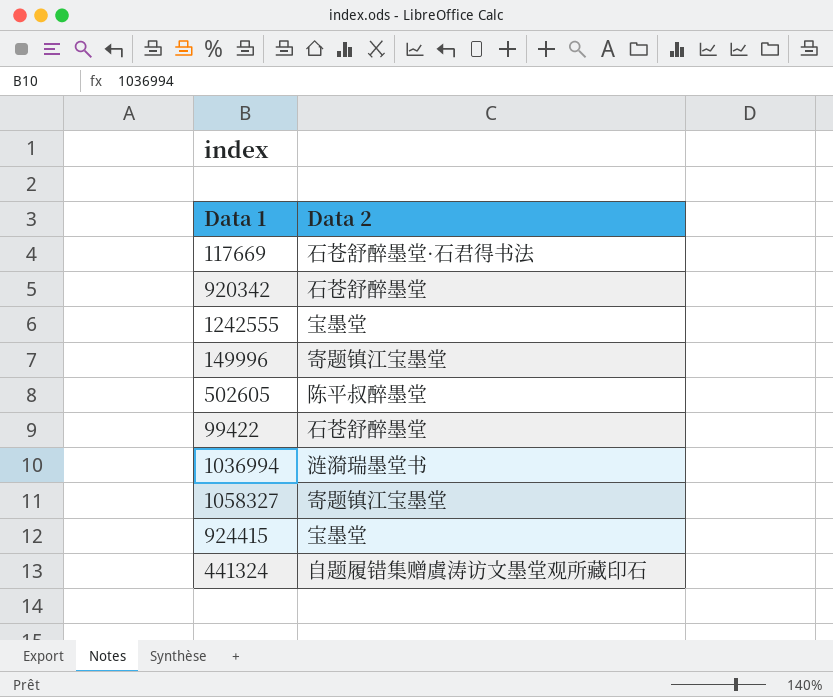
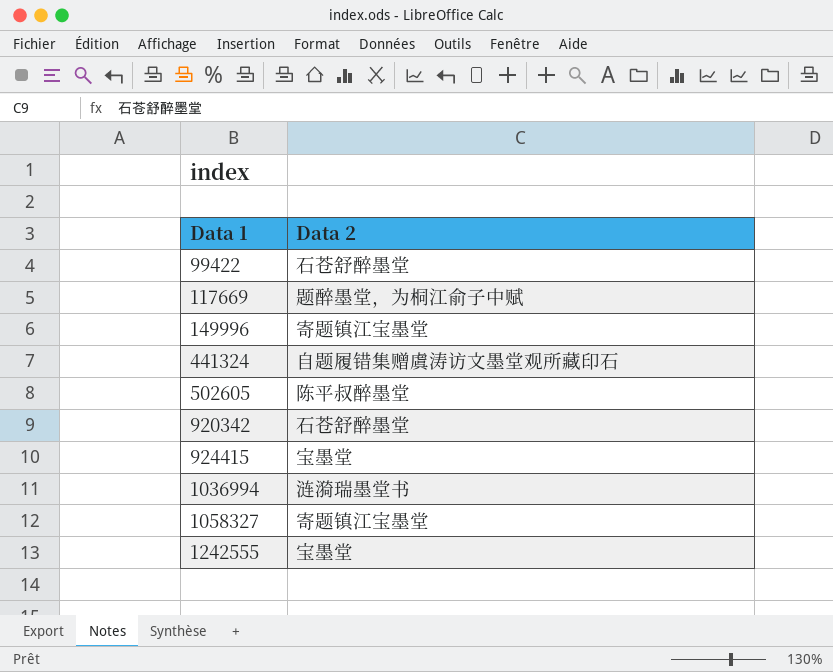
row order: none -> Data 1 ascending
117669 | Data 2: 石苍舒醉墨堂·石君得书法 -> 题醉墨堂，为桐江俞子中赋

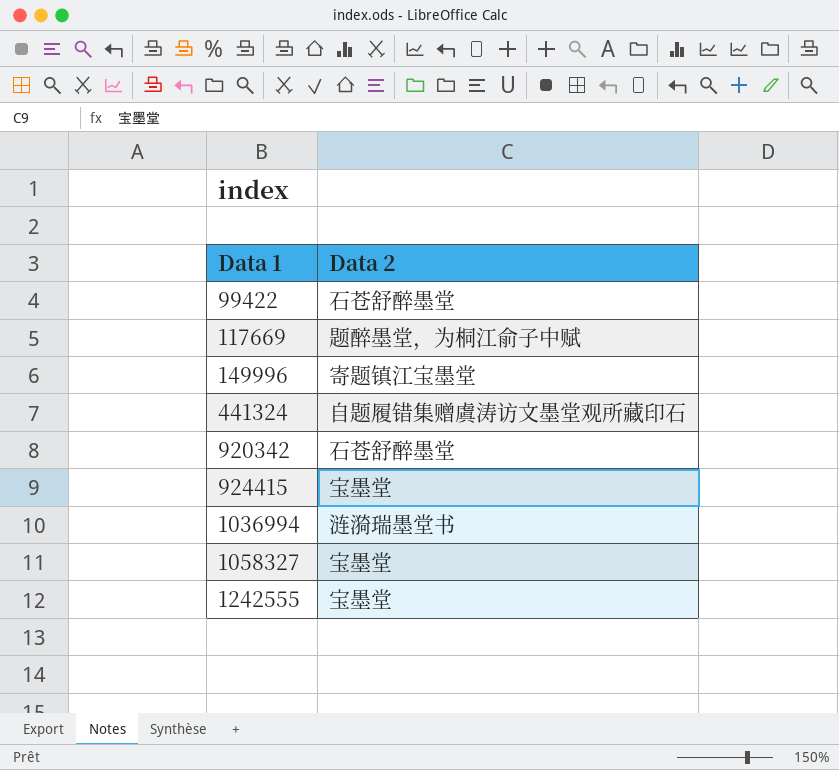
row 502605: 陈平叔醉墨堂 -> none
1058327 | Data 2: 寄题镇江宝墨堂 -> 宝墨堂

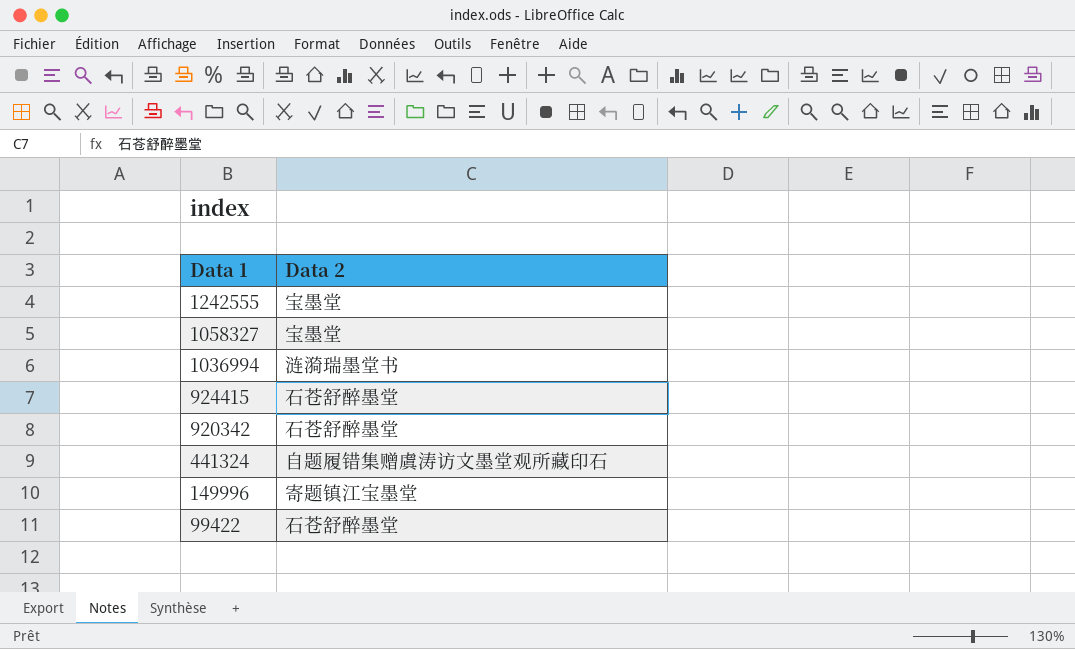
row order: Data 1 ascending -> Data 1 descending
row 117669: 题醉墨堂，为桐江俞子中赋 -> none
924415 | Data 2: 宝墨堂 -> 石苍舒醉墨堂

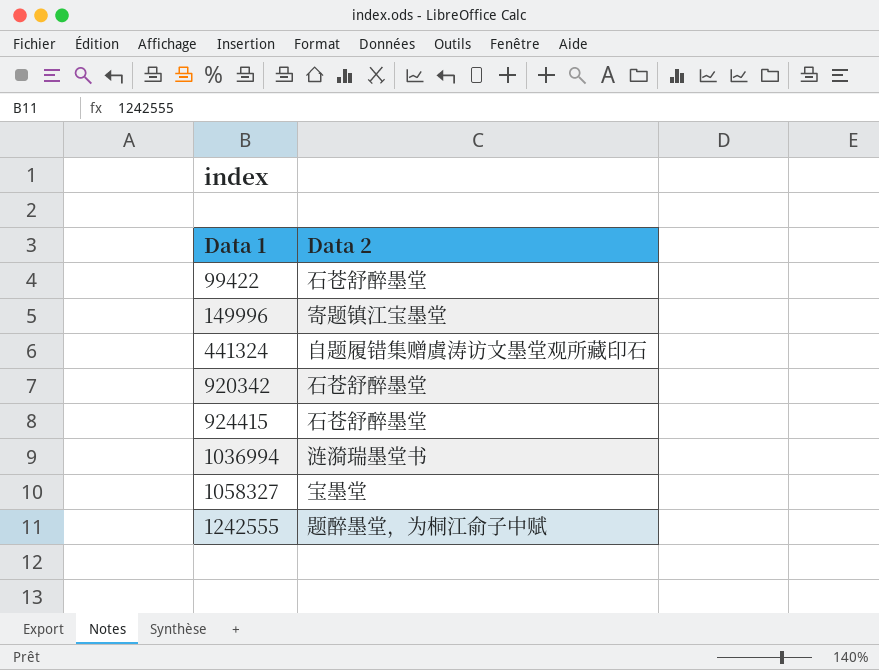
row order: Data 1 descending -> Data 1 ascending
1242555 | Data 2: 宝墨堂 -> 题醉墨堂，为桐江俞子中赋

